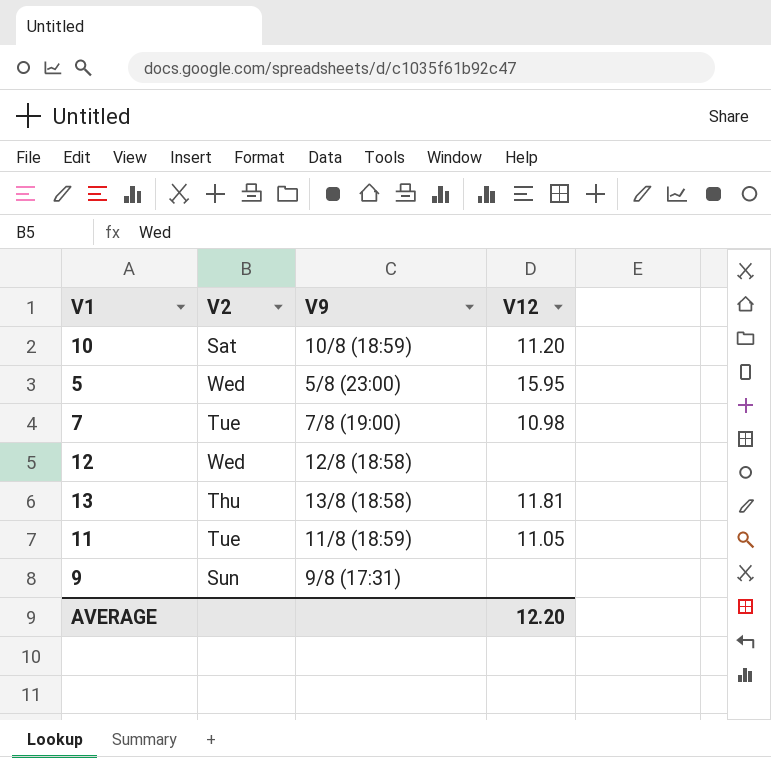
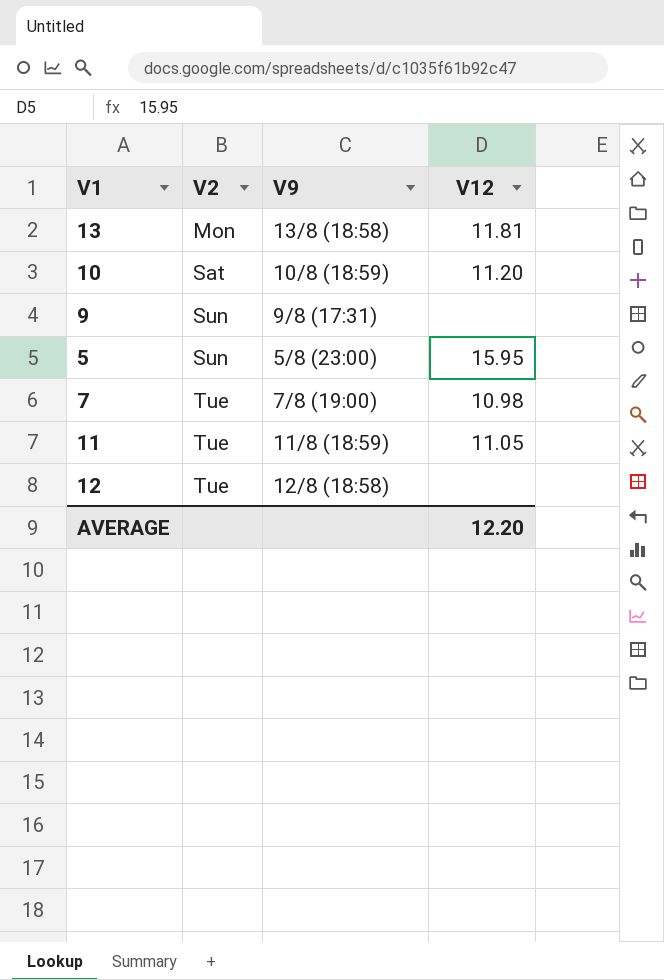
row order: none -> V2 ascending
13 | V2: Thu -> Mon
5 | V2: Wed -> Sun
12 | V2: Wed -> Tue

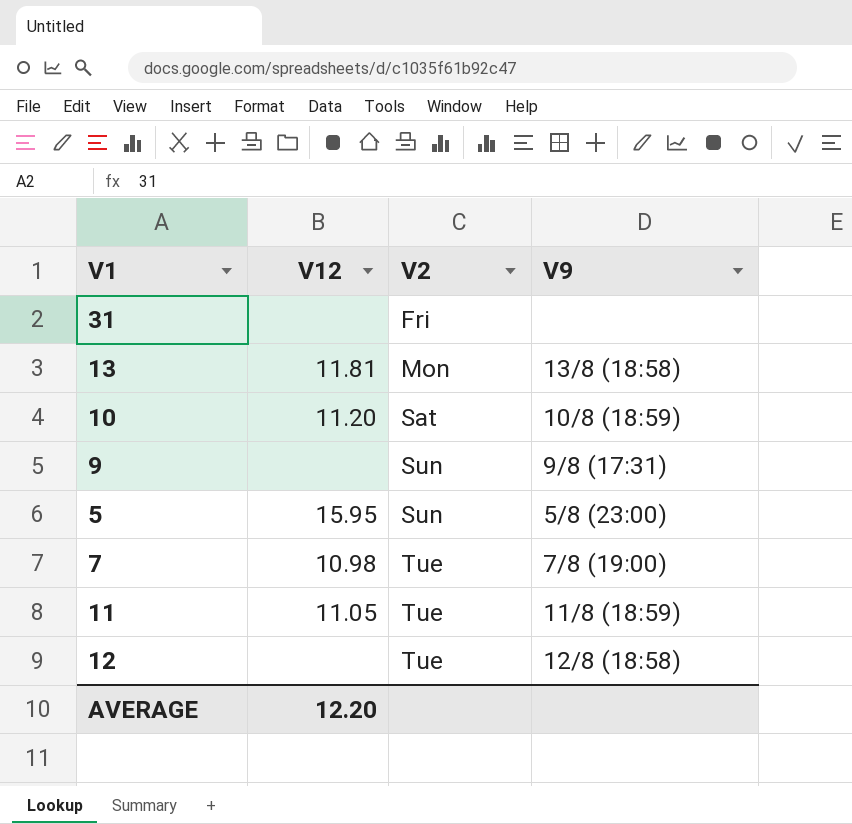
column V12 | position: 4 -> 2
row 31: none -> none | Fri | none

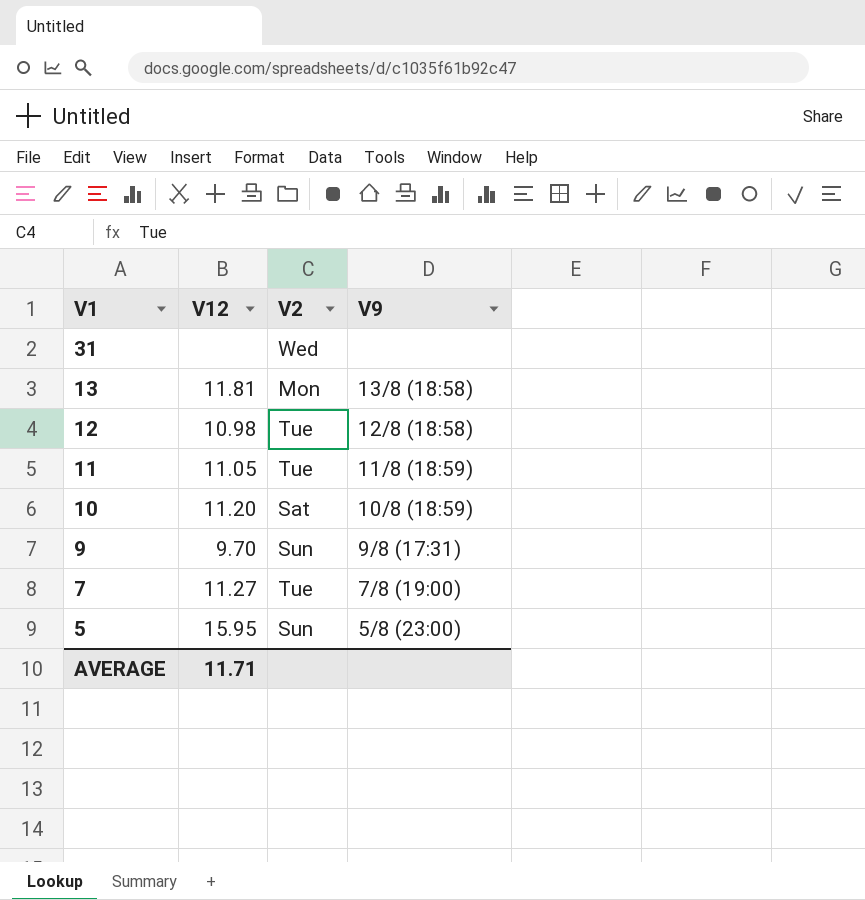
row order: V2 ascending -> V1 descending
31 | V2: Fri -> Wed
12 | V12: none -> 10.98
9 | V12: none -> 9.70
7 | V12: 10.98 -> 11.27
AVERAGE | V12: 12.20 -> 11.71

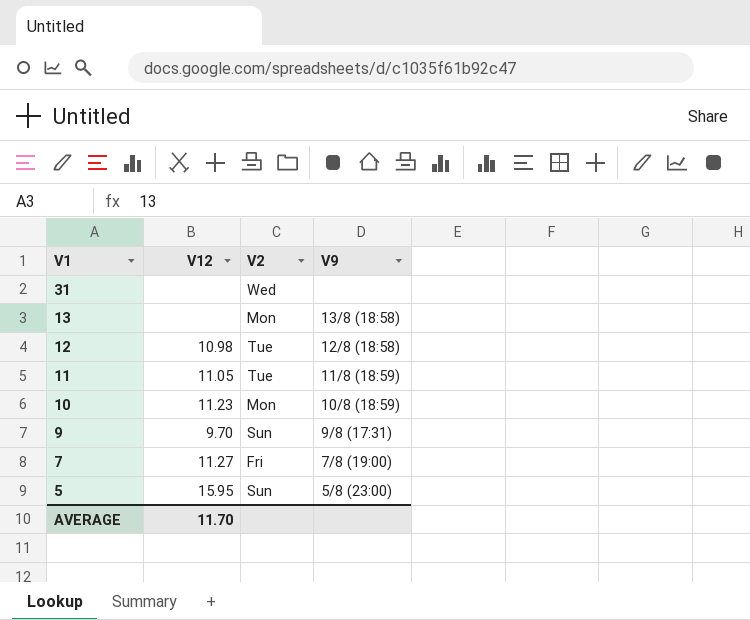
13 | V12: 11.81 -> none
10 | V12: 11.20 -> 11.23
10 | V2: Sat -> Mon
7 | V2: Tue -> Fri
AVERAGE | V12: 11.71 -> 11.70

